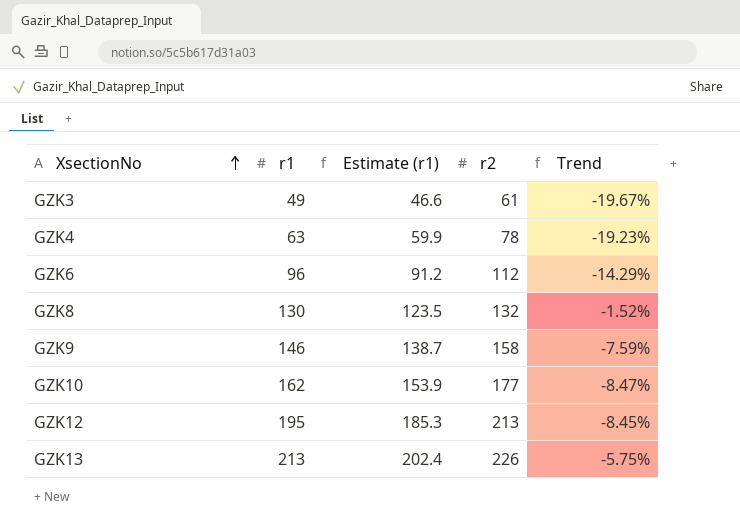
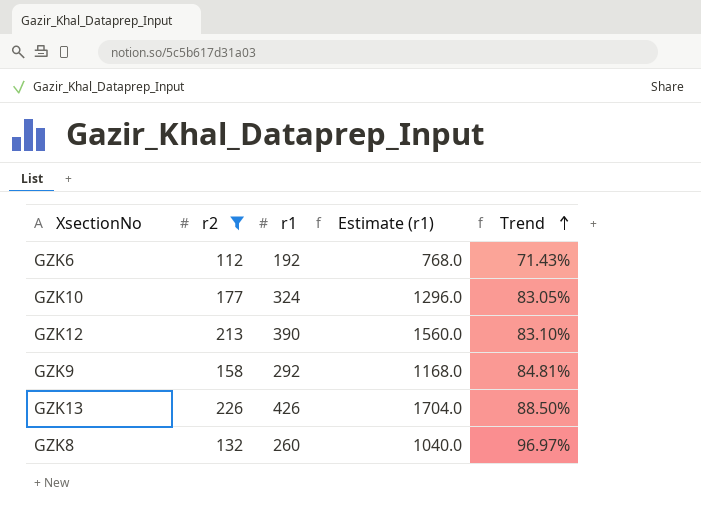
filter: none -> r2 >= 112
row order: XsectionNo ascending -> Trend ascending
column r2 | position: 4 -> 2
column Estimate (r1) | formula: [r1] * 0.95 -> [r1] * 4
GZK6 | r1: 96 -> 192
GZK6 | Trend: -14.29% -> 71.43%
GZK10 | r1: 162 -> 324
GZK10 | Trend: -8.47% -> 83.05%
GZK12 | r1: 195 -> 390
GZK12 | Trend: -8.45% -> 83.10%
GZK9 | r1: 146 -> 292
GZK9 | Trend: -7.59% -> 84.81%
GZK13 | r1: 213 -> 426
GZK13 | Trend: -5.75% -> 88.50%
GZK8 | r1: 130 -> 260
GZK8 | Trend: -1.52% -> 96.97%

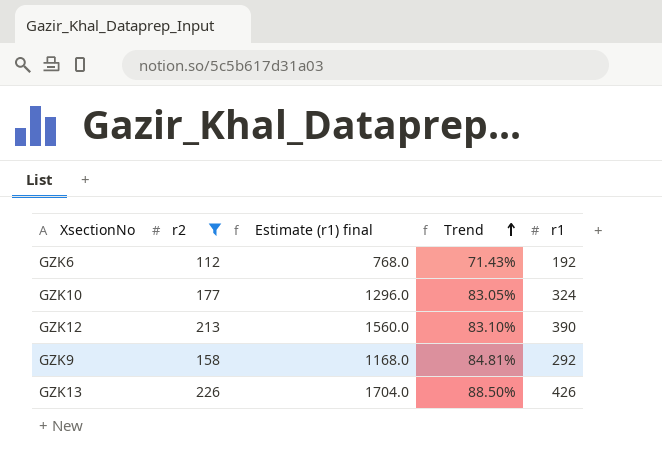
column name: Estimate (r1) -> Estimate (r1) final
column r1 | position: 3 -> 5
row GZK8: 132 | 260 | 1040.0 | 96.97% -> none

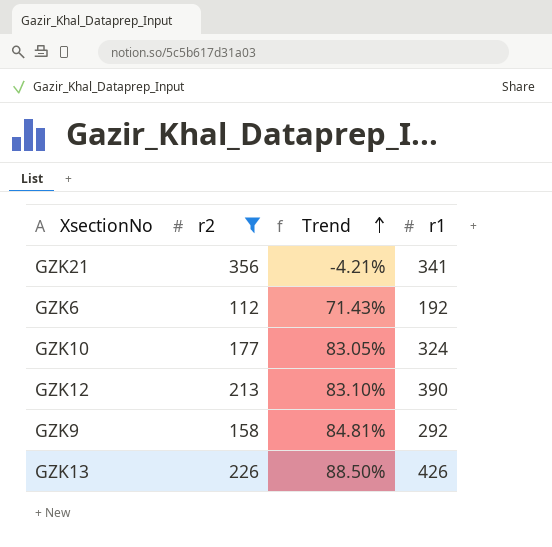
column Estimate (r1) final | formula: [r1] * 4 -> none
row GZK21: none -> 356 | -4.21% | 341

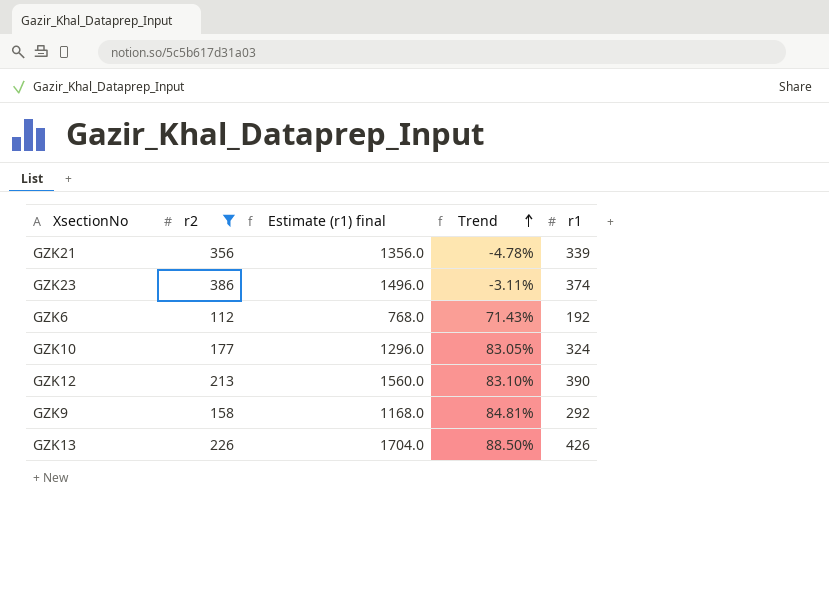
column Estimate (r1) final | formula: none -> [r1] * 4
GZK21 | Trend: -4.21% -> -4.78%
GZK21 | r1: 341 -> 339
row GZK23: none -> 386 | 1496.0 | -3.11% | 374

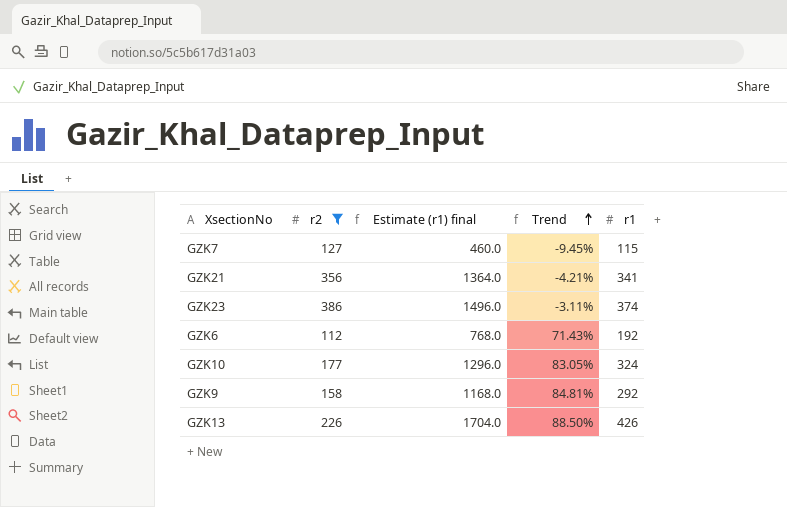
row GZK12: 213 | 1560.0 | 83.10% | 390 -> none
row GZK7: none -> 127 | 460.0 | -9.45% | 115
GZK21 | Estimate (r1) final: 1356.0 -> 1364.0
GZK21 | Trend: -4.78% -> -4.21%
GZK21 | r1: 339 -> 341

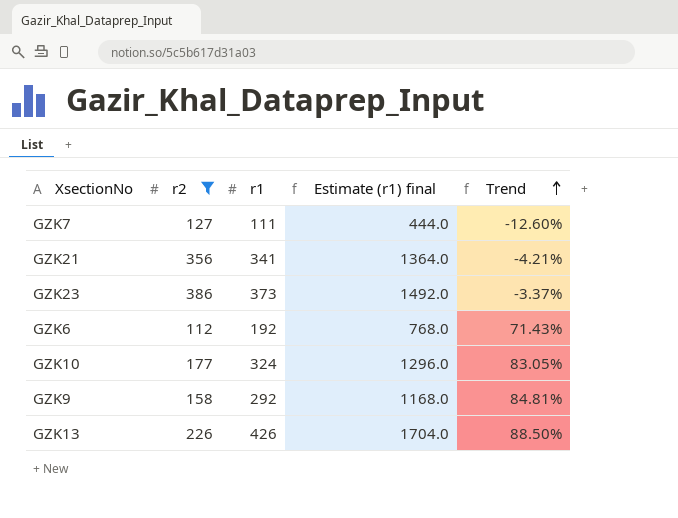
column r1 | position: 5 -> 3
GZK7 | r1: 115 -> 111
GZK7 | Estimate (r1) final: 460.0 -> 444.0
GZK7 | Trend: -9.45% -> -12.60%
GZK23 | r1: 374 -> 373
GZK23 | Estimate (r1) final: 1496.0 -> 1492.0
GZK23 | Trend: -3.11% -> -3.37%

